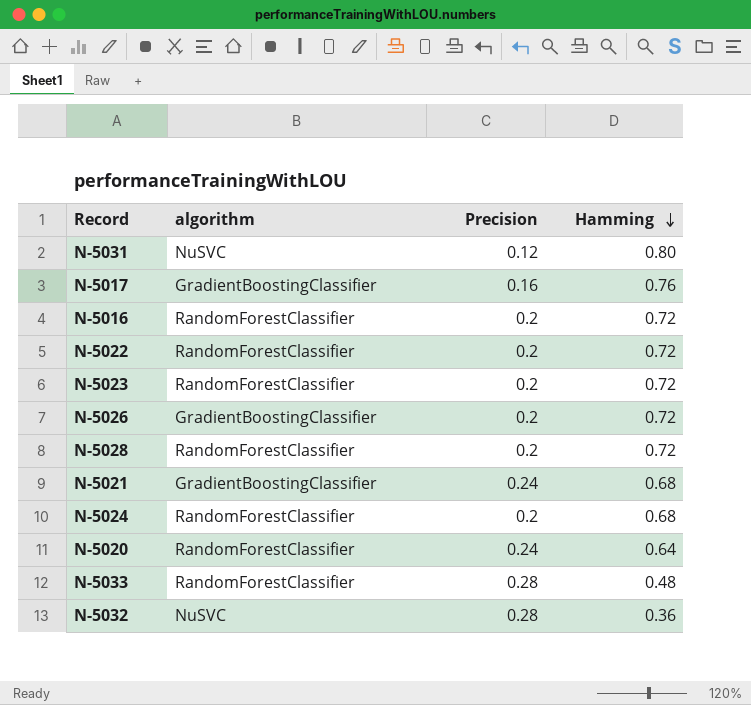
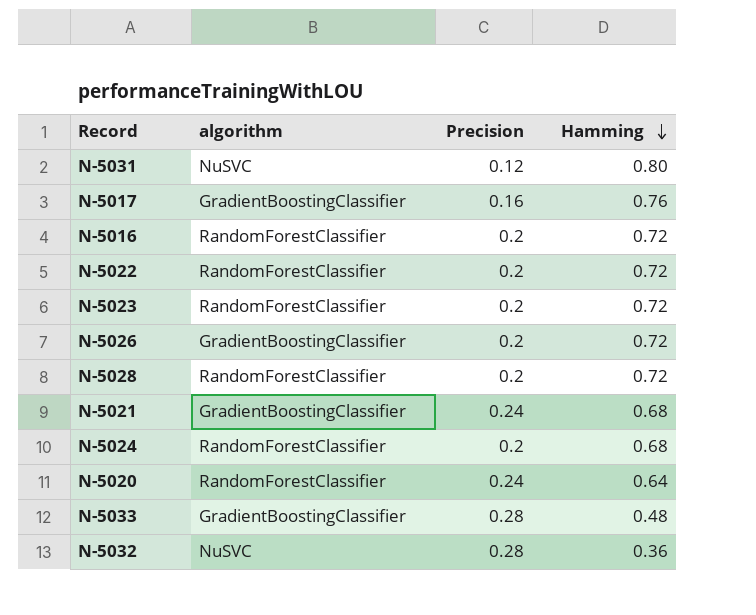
N-5033 | algorithm: RandomForestClassifier -> GradientBoostingClassifier

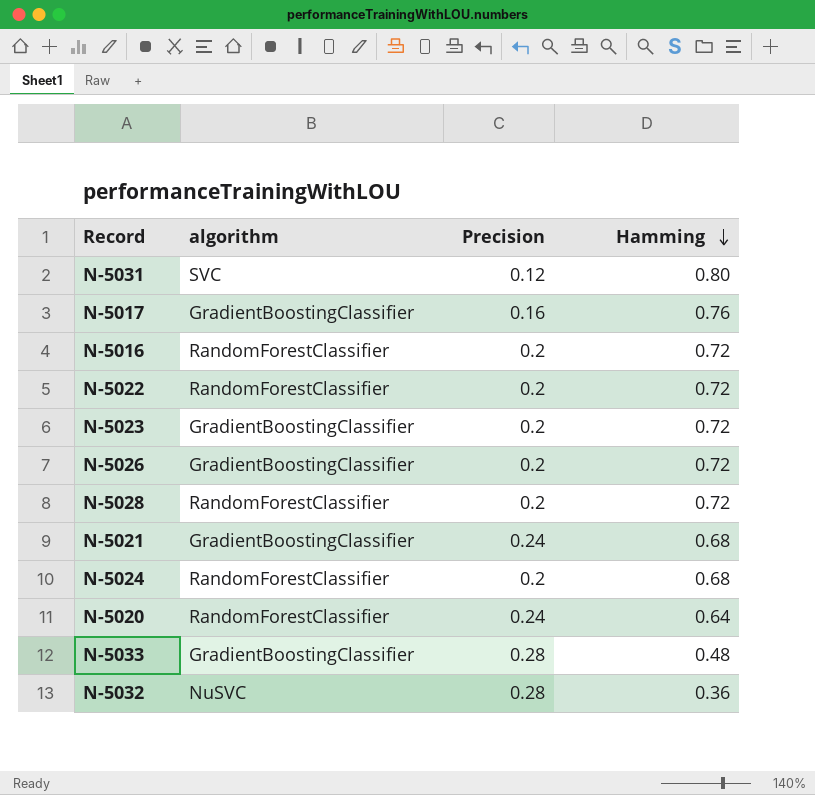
N-5031 | algorithm: NuSVC -> SVC
N-5023 | algorithm: RandomForestClassifier -> GradientBoostingClassifier

